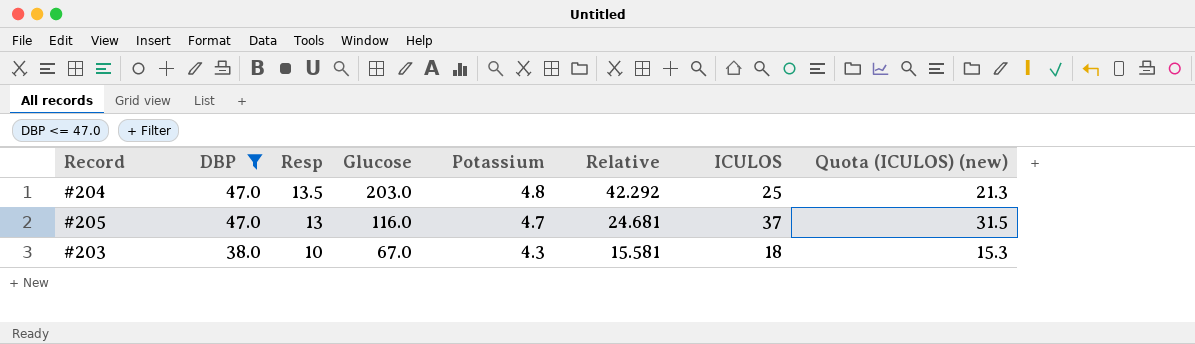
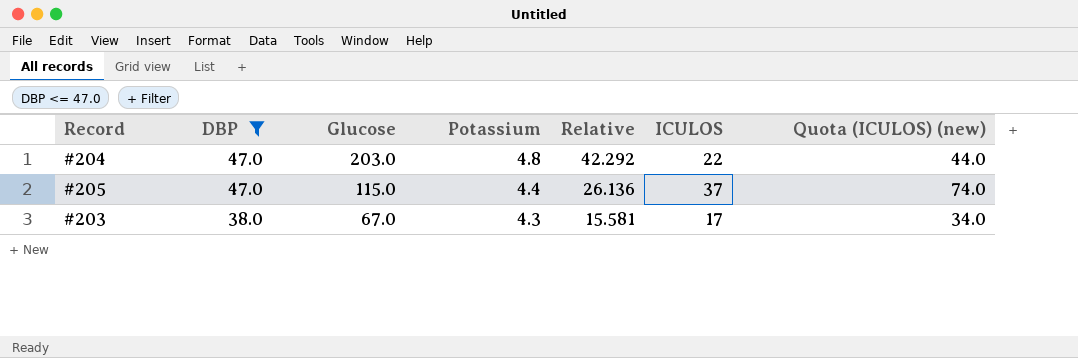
column Resp | position: 3 -> none
column Quota (ICULOS) (new) | formula: [ICULOS] * 0.85 -> [ICULOS] * 2
#204 | ICULOS: 25 -> 22
#205 | Glucose: 116.0 -> 115.0
#205 | Potassium: 4.7 -> 4.4
#205 | Relative: 24.681 -> 26.136
#203 | ICULOS: 18 -> 17

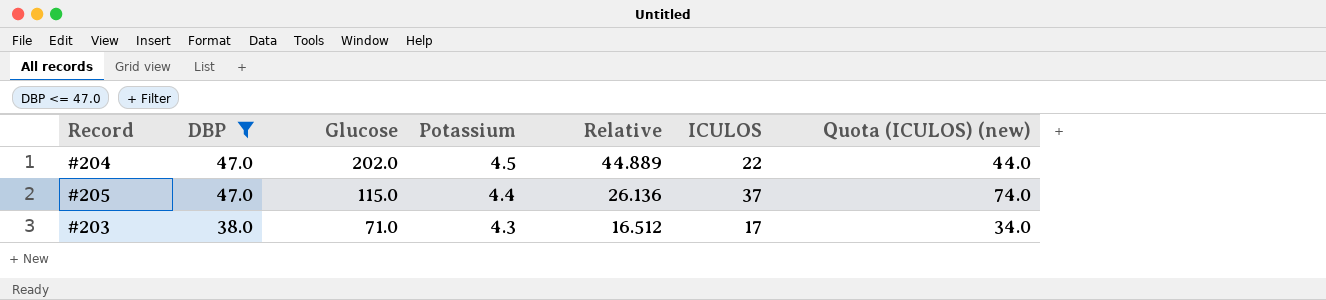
#204 | Glucose: 203.0 -> 202.0
#204 | Potassium: 4.8 -> 4.5
#204 | Relative: 42.292 -> 44.889
#203 | Glucose: 67.0 -> 71.0
#203 | Relative: 15.581 -> 16.512

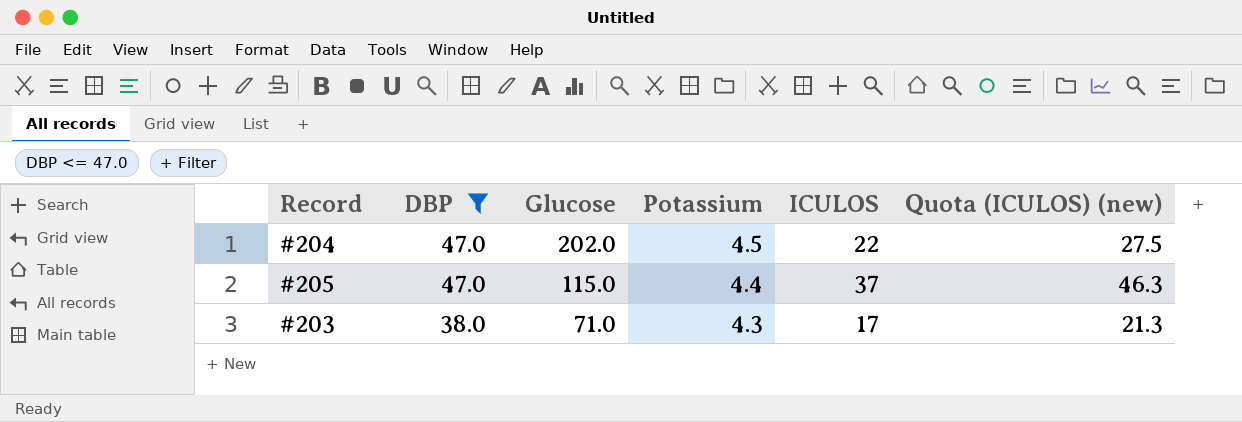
column Relative | formula: [Glucose] / [Potassium] -> none
column Quota (ICULOS) (new) | formula: [ICULOS] * 2 -> [ICULOS] * 1.25

